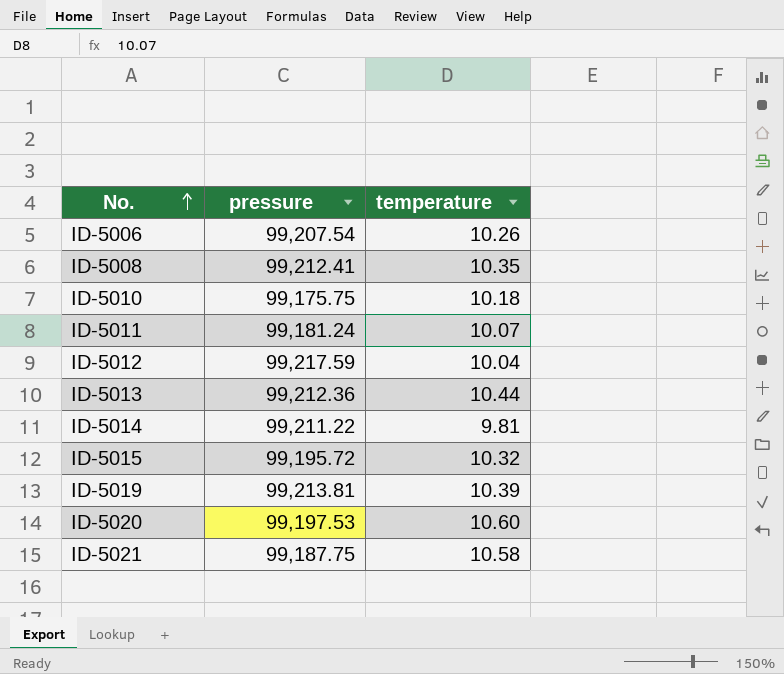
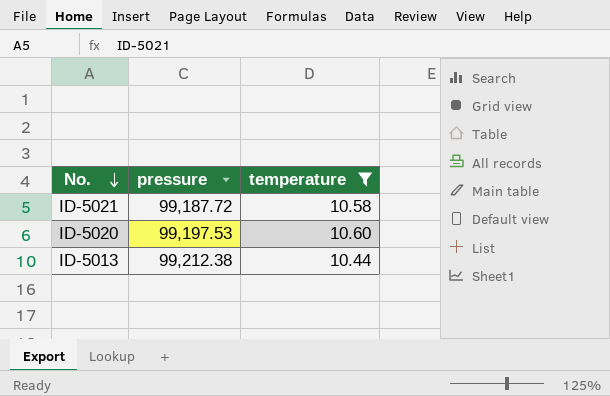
filter: none -> temperature >= 10.44
row order: No. ascending -> No. descending
ID-5021 | pressure: 99,187.75 -> 99,187.72
ID-5013 | pressure: 99,212.36 -> 99,212.38

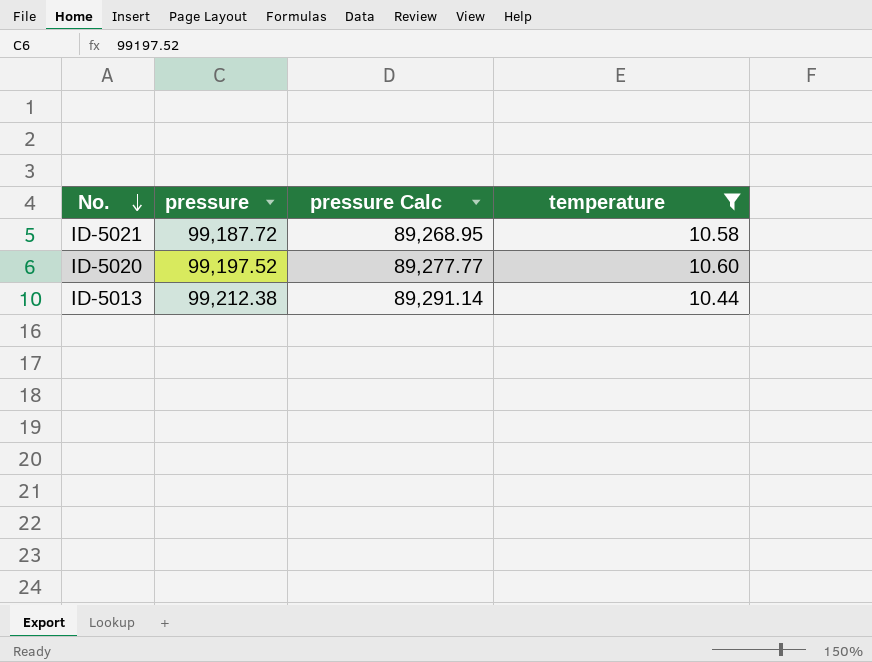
column pressure Calc | formula: none -> [pressure] * 0.9
ID-5020 | pressure: 99,197.53 -> 99,197.52

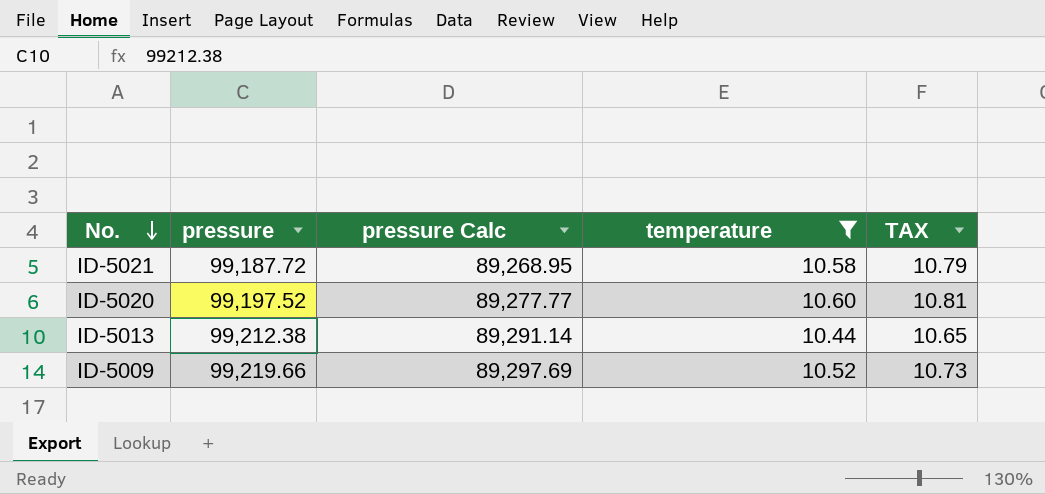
column TAX | formula: none -> [temperature] * 1.02
row ID-5009: none -> 99,219.66 | 89,297.69 | 10.52 | 10.73

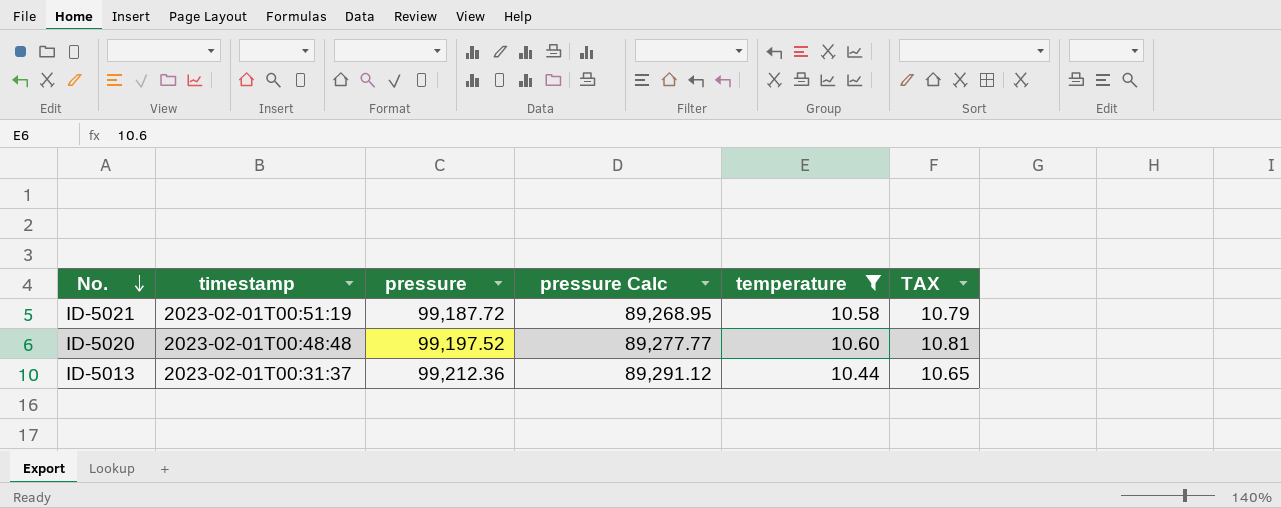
column timestamp | position: none -> 2
row ID-5009: 99,219.66 | 89,297.69 | 10.52 | 10.73 -> none
ID-5013 | pressure: 99,212.38 -> 99,212.36
ID-5013 | pressure Calc: 89,291.14 -> 89,291.12

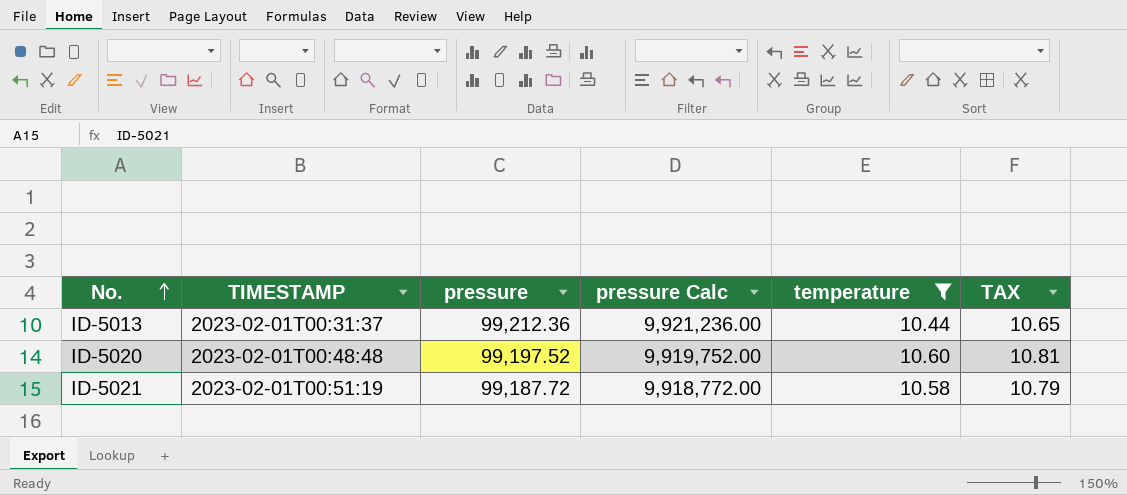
row order: No. descending -> No. ascending
column name: timestamp -> TIMESTAMP
column pressure Calc | formula: [pressure] * 0.9 -> [pressure] * 100

